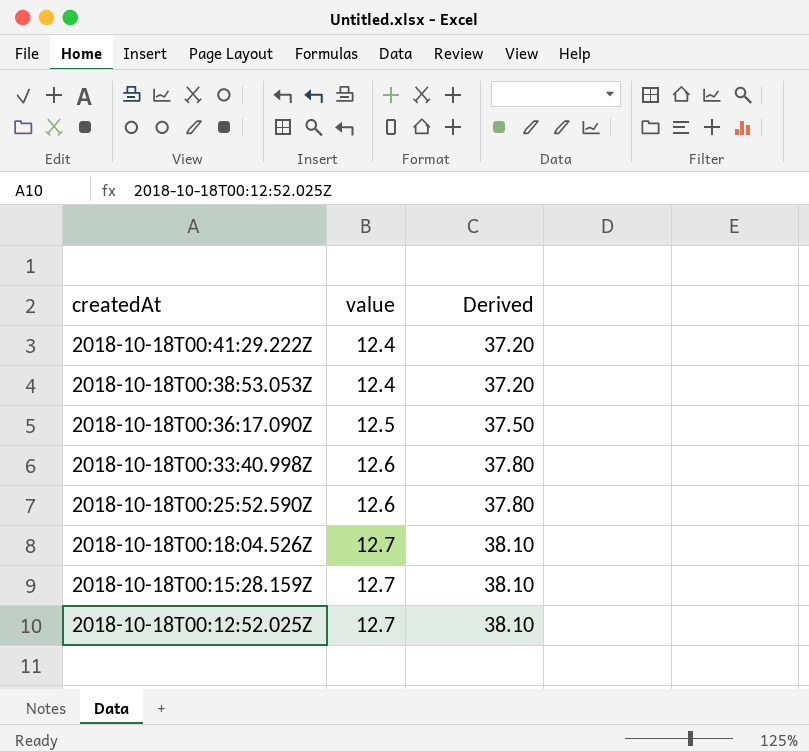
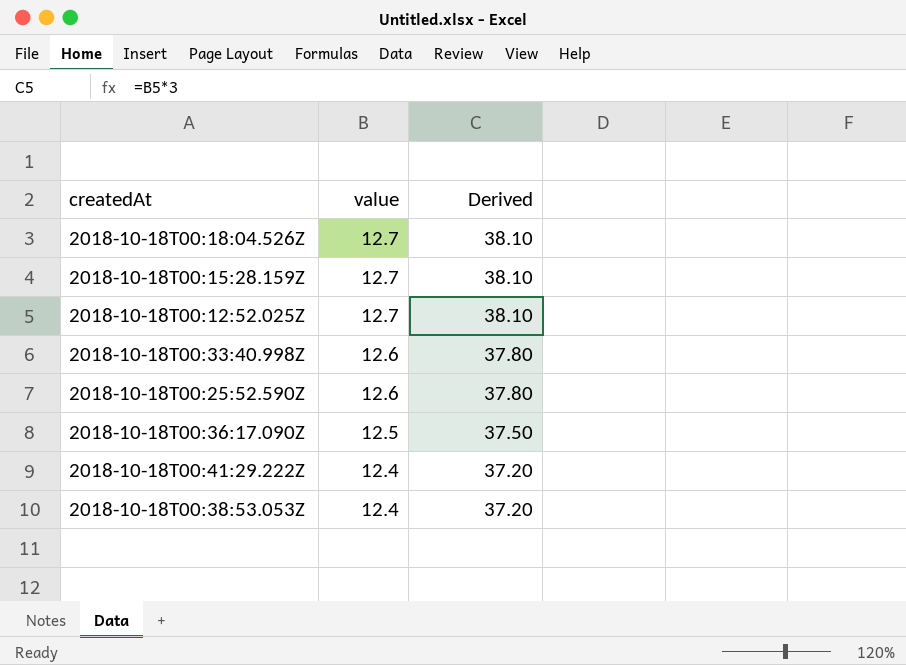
row order: createdAt descending -> value descending

